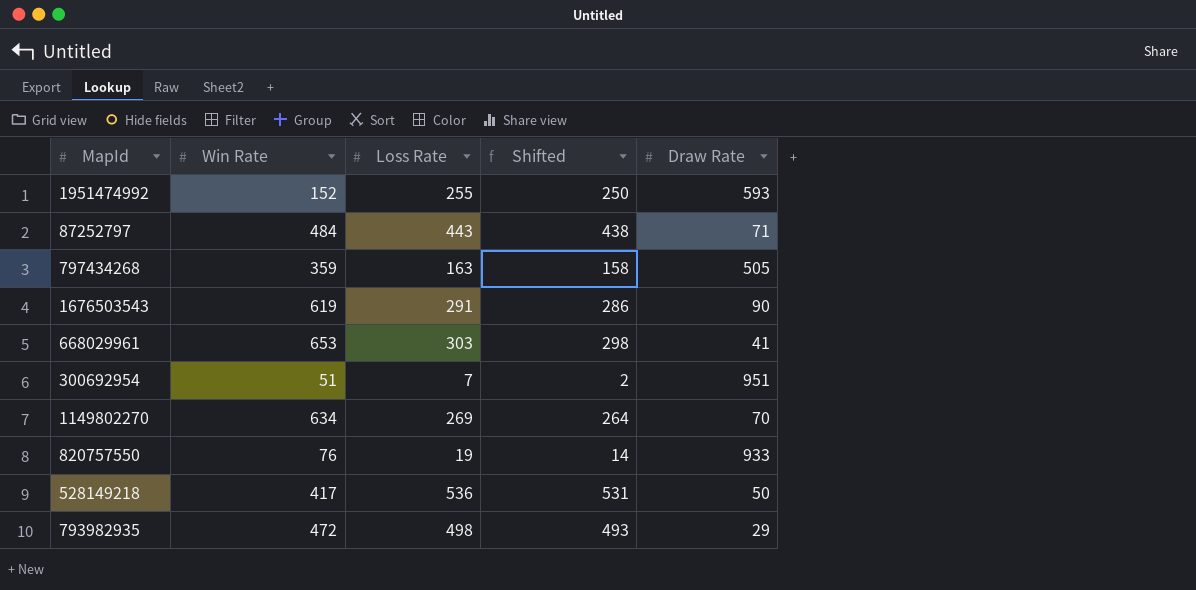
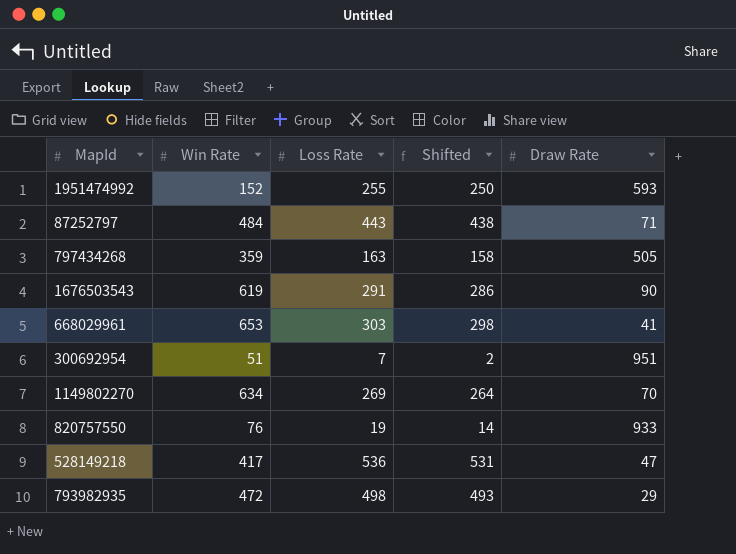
528149218 | Draw Rate: 50 -> 47

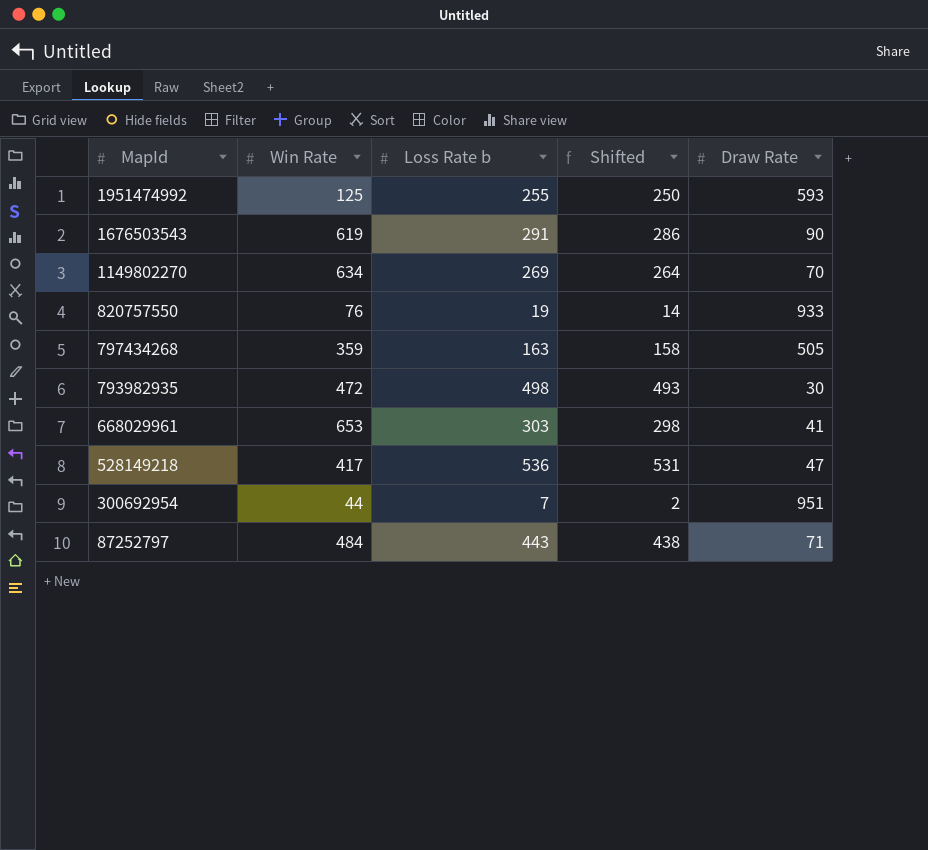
row order: none -> MapId descending
column name: Loss Rate -> Loss Rate b
1951474992 | Win Rate: 152 -> 125
793982935 | Draw Rate: 29 -> 30
300692954 | Win Rate: 51 -> 44

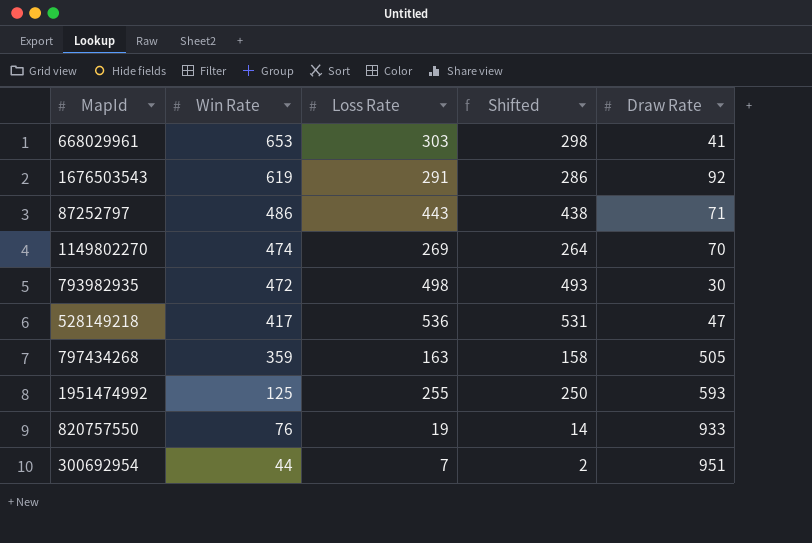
row order: MapId descending -> Win Rate descending
column name: Loss Rate b -> Loss Rate
1676503543 | Draw Rate: 90 -> 92
87252797 | Win Rate: 484 -> 486
1149802270 | Win Rate: 634 -> 474

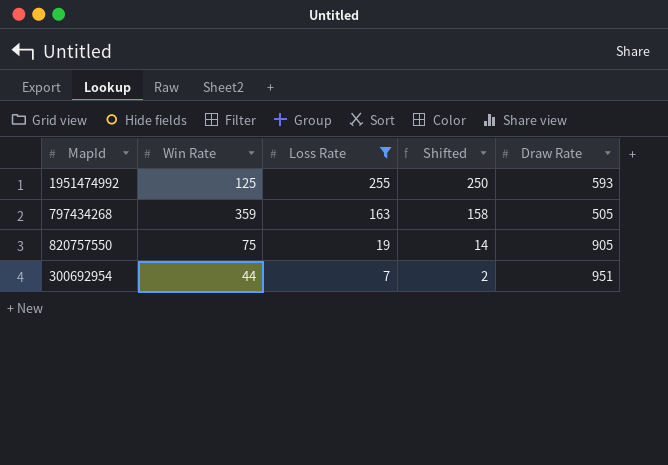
filter: none -> Loss Rate <= 255
row order: Win Rate descending -> Loss Rate descending
820757550 | Win Rate: 76 -> 75
820757550 | Draw Rate: 933 -> 905

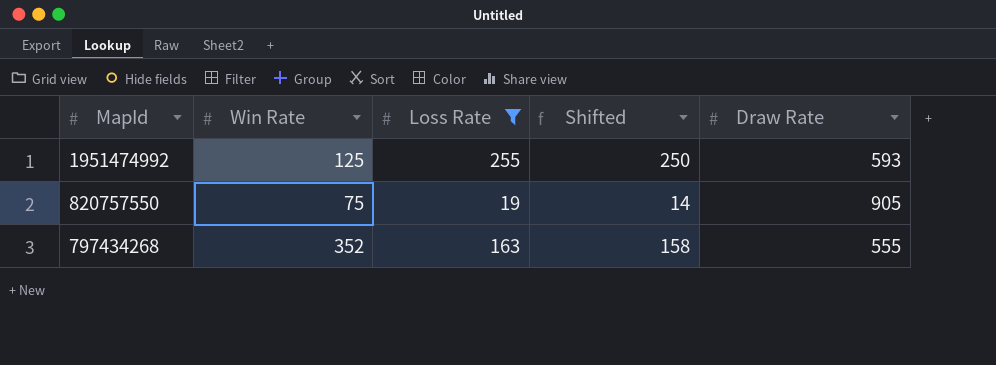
row order: Loss Rate descending -> MapId descending
row 300692954: 44 | 7 | 2 | 951 -> none
797434268 | Win Rate: 359 -> 352
797434268 | Draw Rate: 505 -> 555

